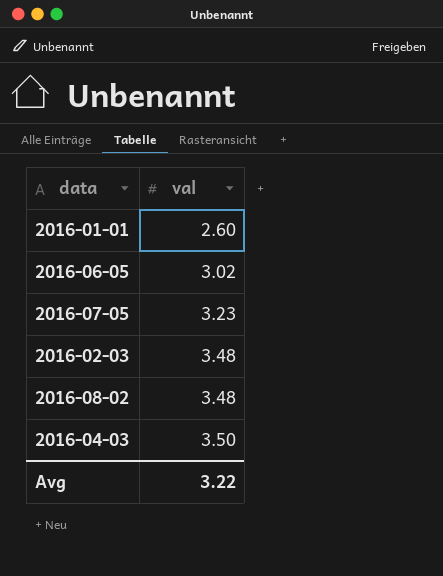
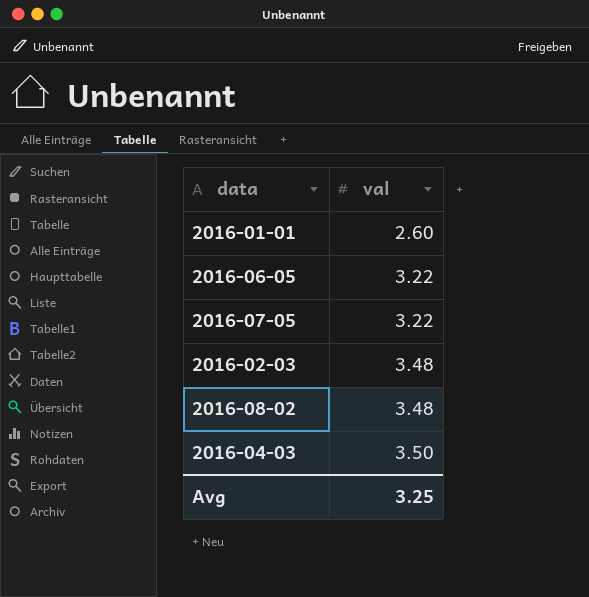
2016-06-05 | val: 3.02 -> 3.22
2016-07-05 | val: 3.23 -> 3.22
Avg | val: 3.22 -> 3.25

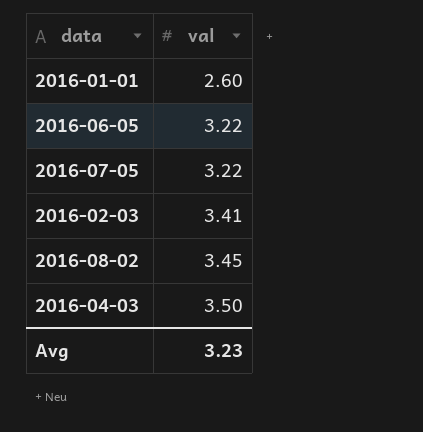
2016-02-03 | val: 3.48 -> 3.41
2016-08-02 | val: 3.48 -> 3.45
Avg | val: 3.25 -> 3.23

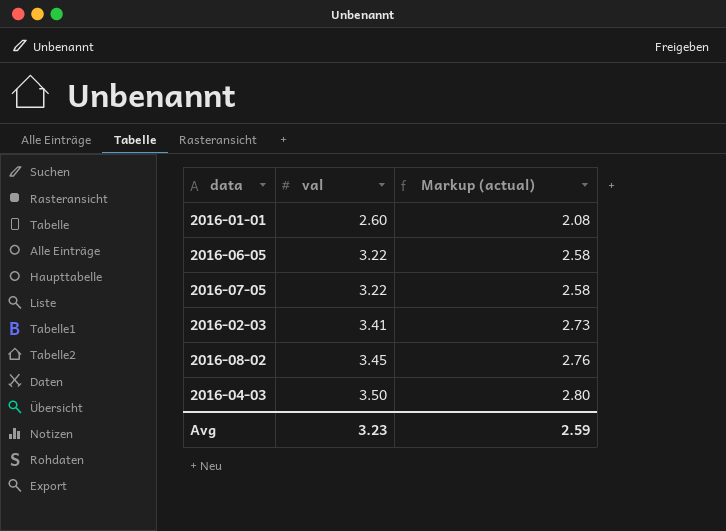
column Markup (actual) | formula: none -> [val] * 0.8

